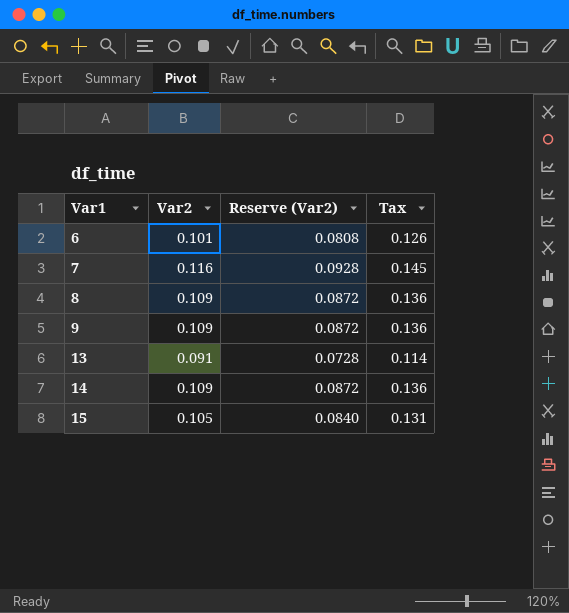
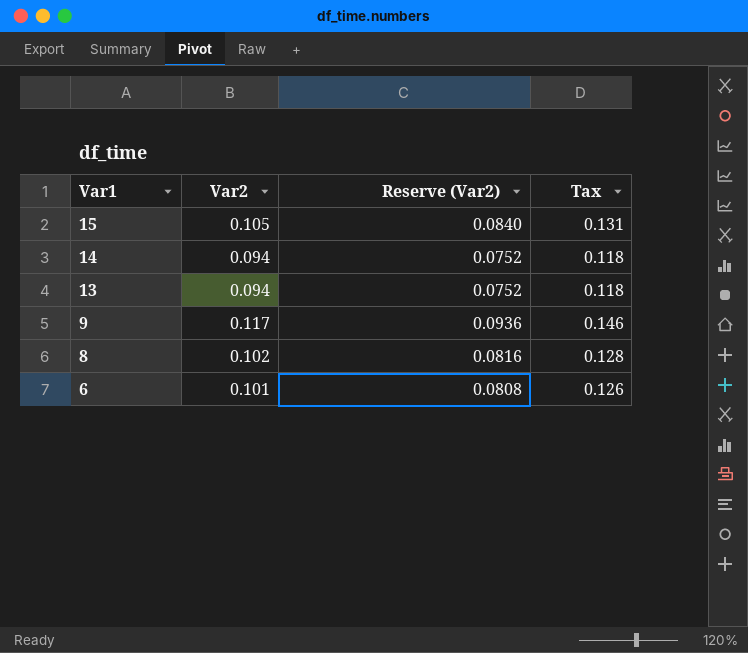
row order: Var1 ascending -> Var1 descending
row 7: 0.116 | 0.0928 | 0.145 -> none
14 | Var2: 0.109 -> 0.094
14 | Reserve (Var2): 0.0872 -> 0.0752
14 | Tax: 0.136 -> 0.118
13 | Var2: 0.091 -> 0.094
13 | Reserve (Var2): 0.0728 -> 0.0752
13 | Tax: 0.114 -> 0.118
9 | Var2: 0.109 -> 0.117
9 | Reserve (Var2): 0.0872 -> 0.0936
9 | Tax: 0.136 -> 0.146
8 | Var2: 0.109 -> 0.102
8 | Reserve (Var2): 0.0872 -> 0.0816
8 | Tax: 0.136 -> 0.128

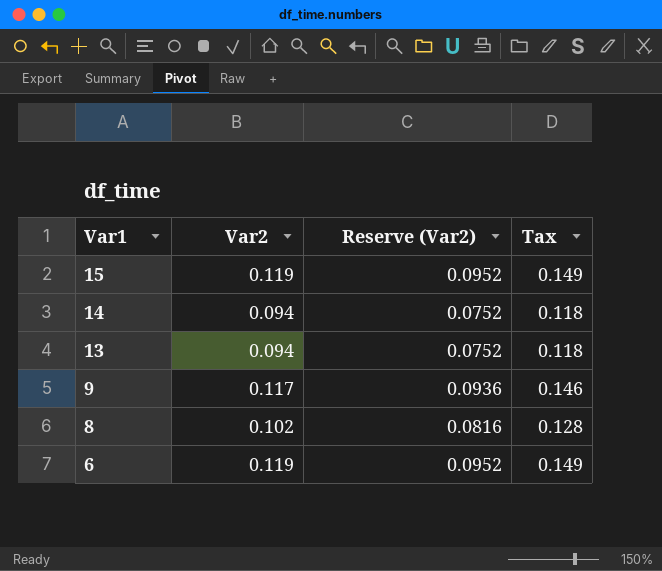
15 | Var2: 0.105 -> 0.119
15 | Reserve (Var2): 0.0840 -> 0.0952
15 | Tax: 0.131 -> 0.149
6 | Var2: 0.101 -> 0.119
6 | Reserve (Var2): 0.0808 -> 0.0952
6 | Tax: 0.126 -> 0.149

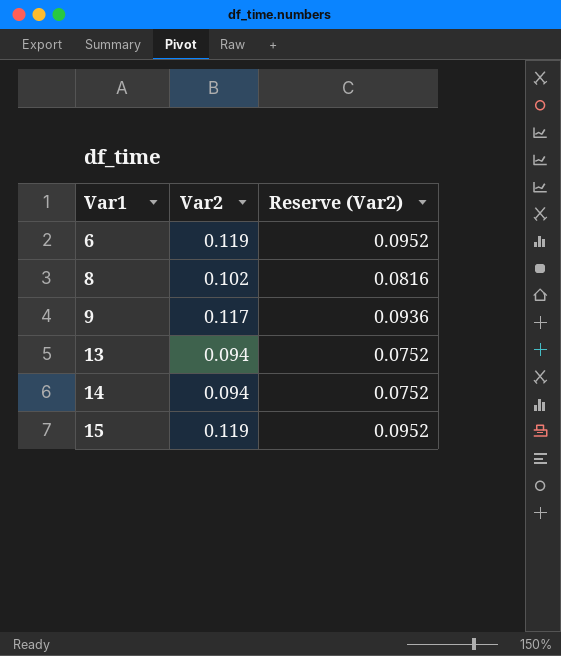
row order: Var1 descending -> Var1 ascending
column Tax | formula: [Var2] * 1.25 -> none

